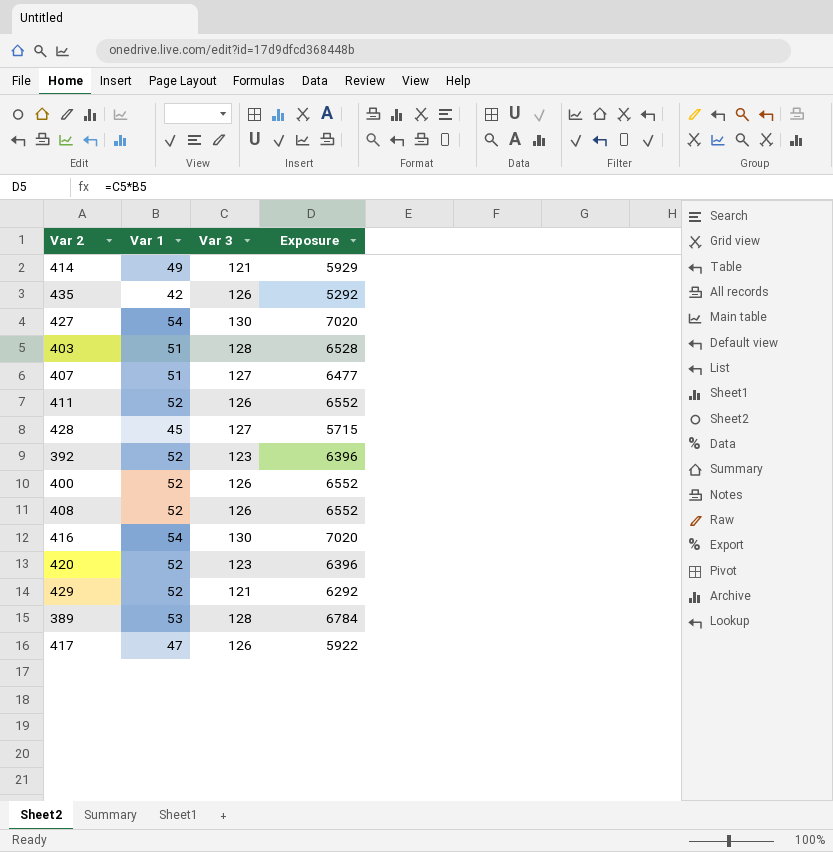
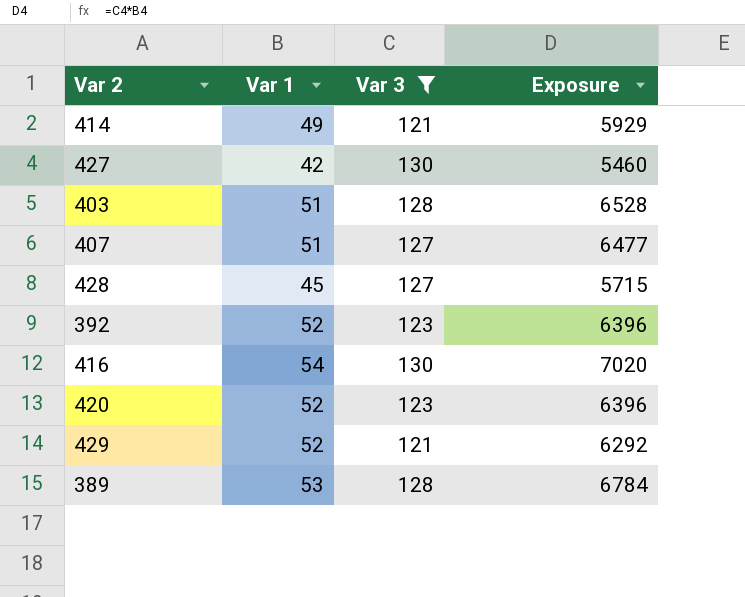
filter: none -> Var 3 != 126
427 | Var 1: 54 -> 42
427 | Exposure: 7020 -> 5460

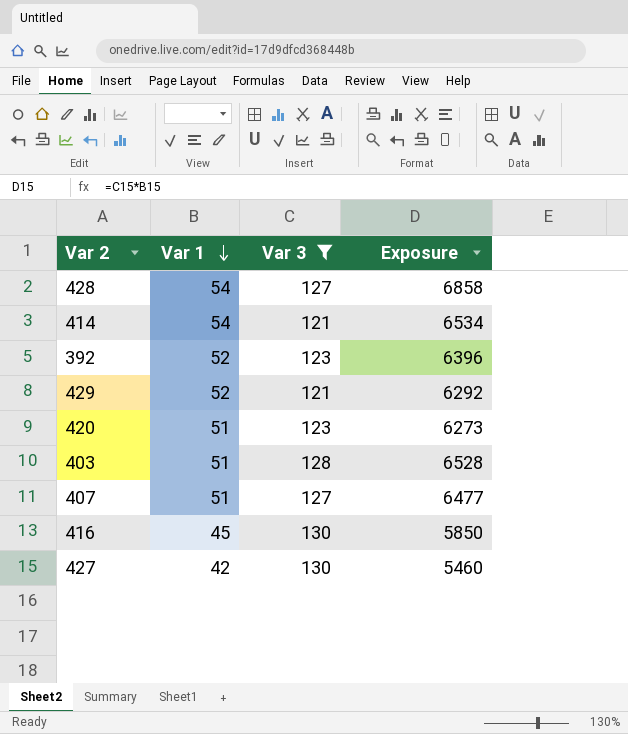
row order: none -> Var 1 descending
row 389: 53 | 128 | 6784 -> none
428 | Var 1: 45 -> 54
428 | Exposure: 5715 -> 6858
414 | Var 1: 49 -> 54
414 | Exposure: 5929 -> 6534
420 | Var 1: 52 -> 51
420 | Exposure: 6396 -> 6273
416 | Var 1: 54 -> 45
416 | Exposure: 7020 -> 5850

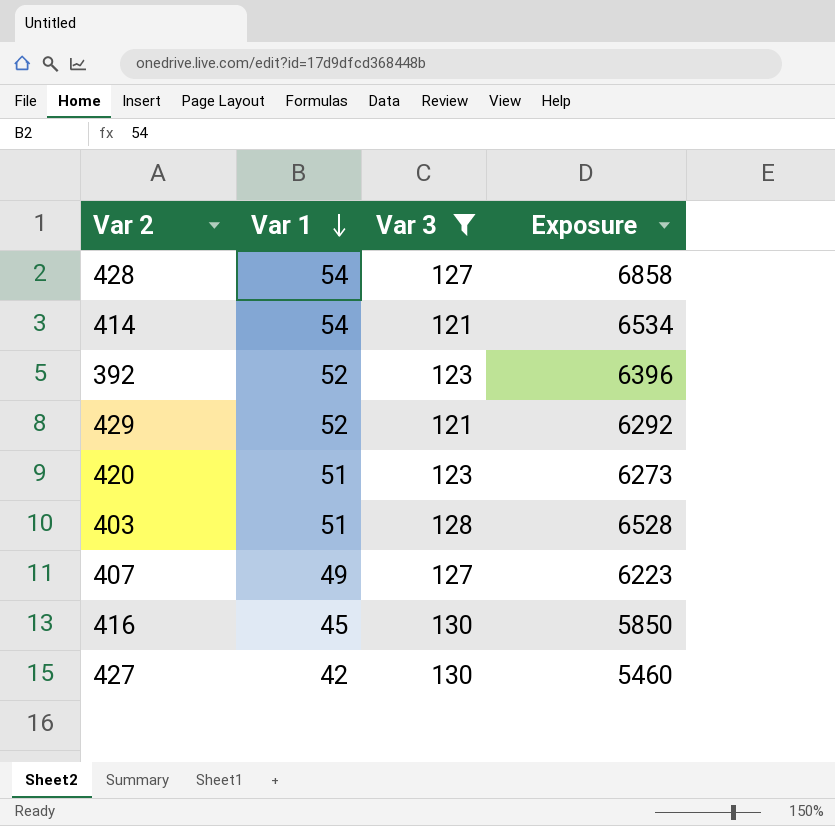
407 | Var 1: 51 -> 49
407 | Exposure: 6477 -> 6223

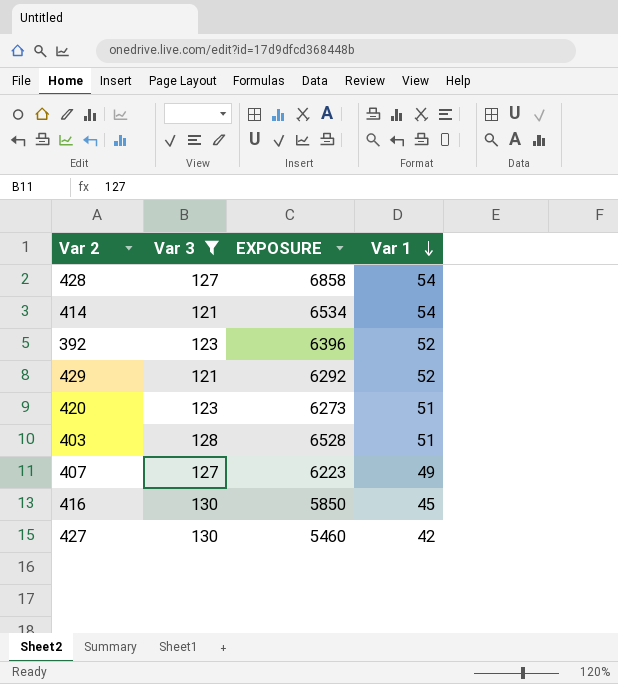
column name: Exposure -> EXPOSURE
column Var 1 | position: 2 -> 4

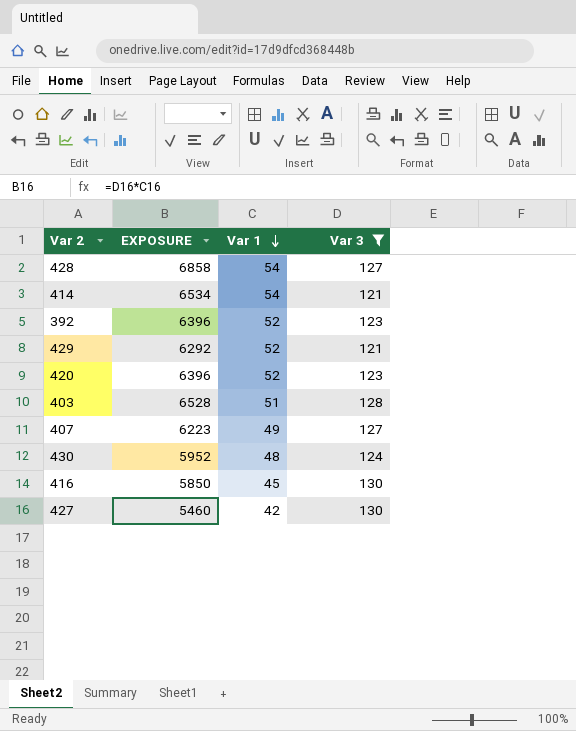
column Var 3 | position: 2 -> 4
420 | EXPOSURE: 6273 -> 6396
420 | Var 1: 51 -> 52
row 430: none -> 5952 | 48 | 124

